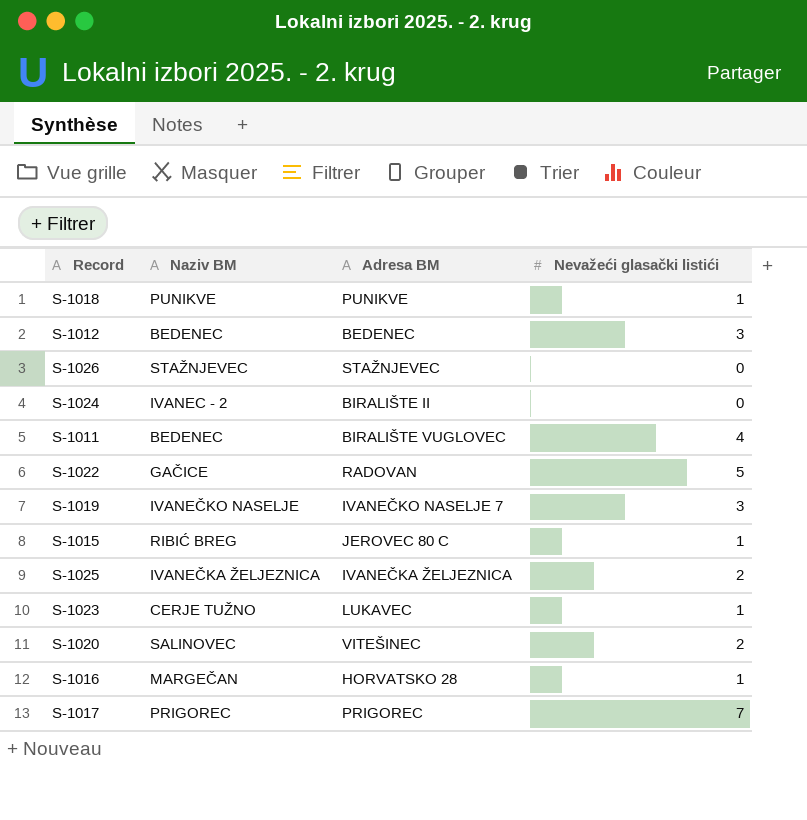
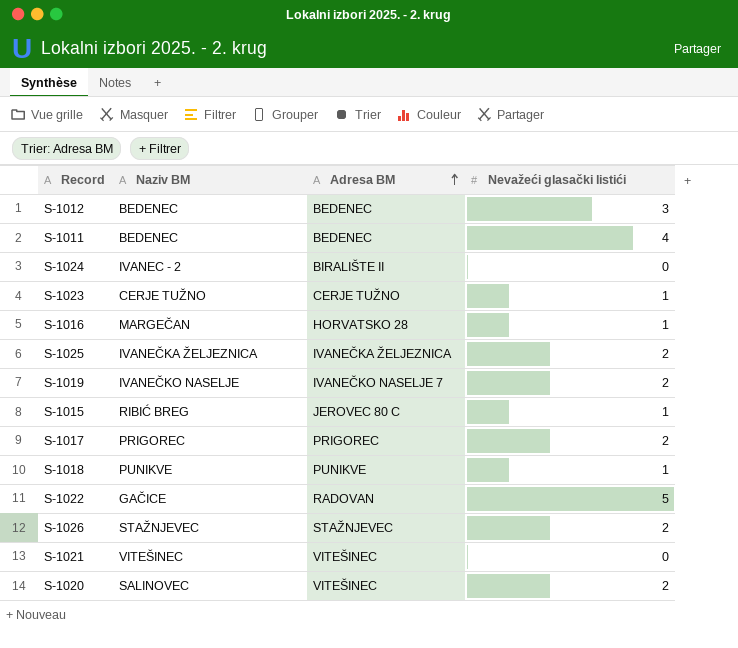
row order: none -> Adresa BM ascending
S-1011 | Adresa BM: BIRALIŠTE VUGLOVEC -> BEDENEC
S-1023 | Adresa BM: LUKAVEC -> CERJE TUŽNO
S-1019 | Nevažeći glasački listići: 3 -> 2
S-1017 | Nevažeći glasački listići: 7 -> 2
S-1026 | Nevažeći glasački listići: 0 -> 2
row S-1021: none -> VITEŠINEC | VITEŠINEC | 0

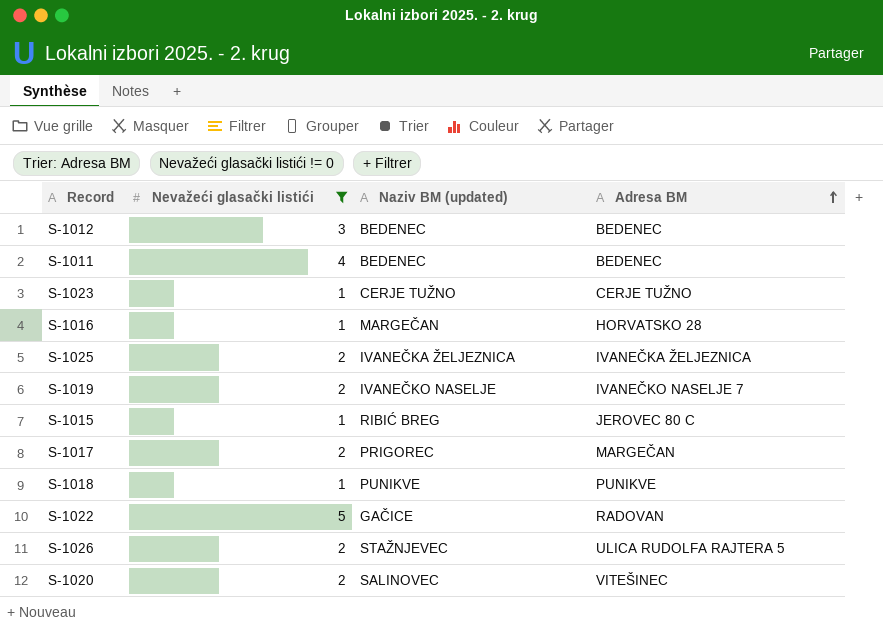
filter: none -> Nevažeći glasački listići != 0
column Nevažeći glasački listići | position: 4 -> 2
column name: Naziv BM -> Naziv BM (updated)
S-1017 | Adresa BM: PRIGOREC -> MARGEČAN
S-1026 | Adresa BM: STAŽNJEVEC -> ULICA RUDOLFA RAJTERA 5

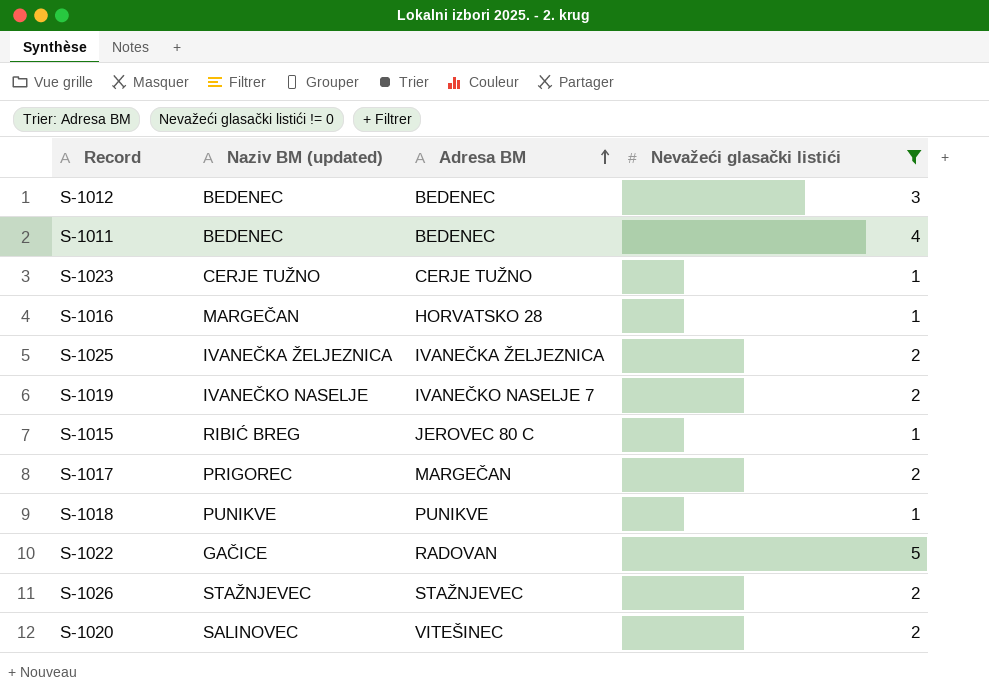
column Nevažeći glasački listići | position: 2 -> 4
S-1026 | Adresa BM: ULICA RUDOLFA RAJTERA 5 -> STAŽNJEVEC

